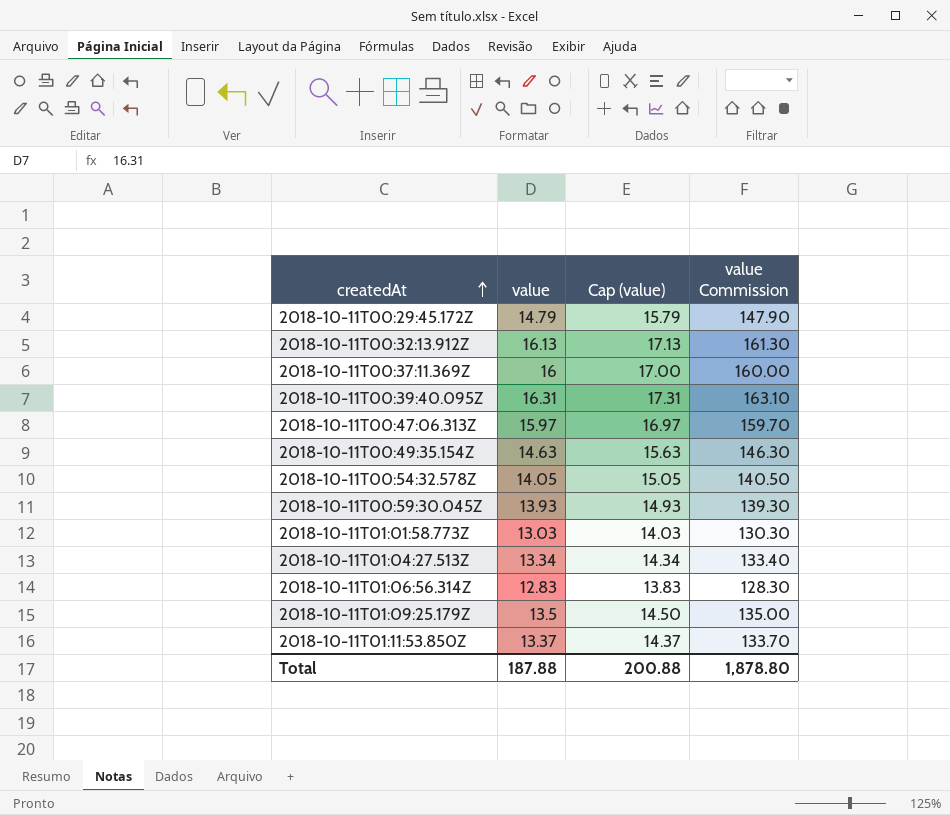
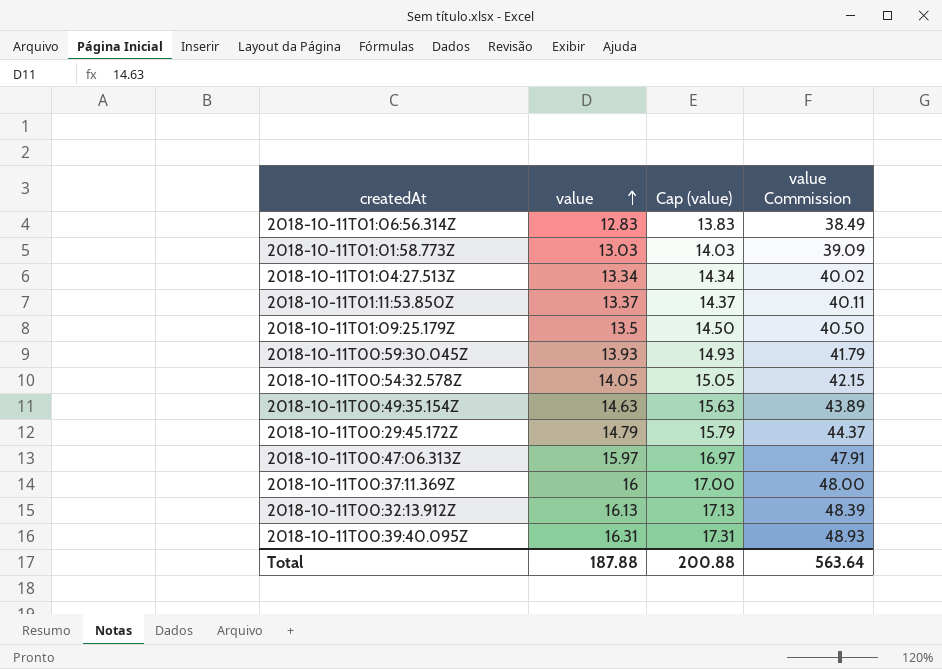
row order: createdAt ascending -> value ascending
column value Commission | formula: [value] * 10 -> [value] * 3
Total | value Commission: 1,878.80 -> 563.64

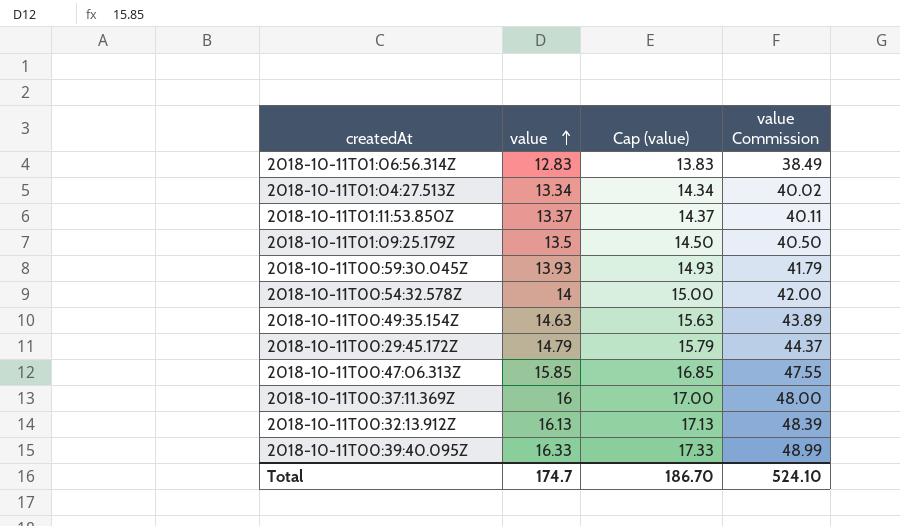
row 2018-10-11T01:01:58.773Z: 13.03 | 14.03 | 39.09 -> none
2018-10-11T00:54:32.578Z | value: 14.05 -> 14
2018-10-11T00:54:32.578Z | Cap (value): 15.05 -> 15.00
2018-10-11T00:54:32.578Z | value Commission: 42.15 -> 42.00
2018-10-11T00:47:06.313Z | value: 15.97 -> 15.85
2018-10-11T00:47:06.313Z | Cap (value): 16.97 -> 16.85
2018-10-11T00:47:06.313Z | value Commission: 47.91 -> 47.55
2018-10-11T00:39:40.095Z | value: 16.31 -> 16.33
2018-10-11T00:39:40.095Z | Cap (value): 17.31 -> 17.33
2018-10-11T00:39:40.095Z | value Commission: 48.93 -> 48.99
Total | value: 187.88 -> 174.7
Total | Cap (value): 200.88 -> 186.70
Total | value Commission: 563.64 -> 524.10

